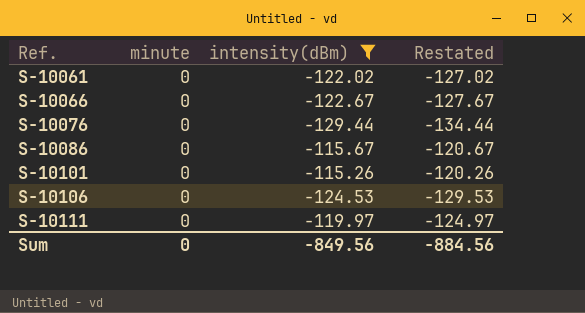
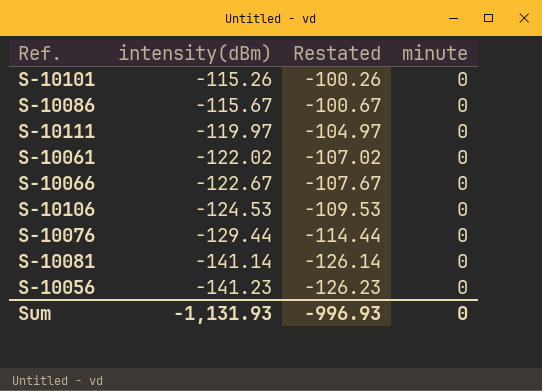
filter: intensity(dBm) >= -129.44 -> none
row order: Ref. ascending -> intensity(dBm) descending
column Restated | formula: [intensity(dBm)] - 5 -> [intensity(dBm)] + 15
column minute | position: 2 -> 4
Sum | intensity(dBm): -849.56 -> -1,131.93
Sum | Restated: -884.56 -> -996.93

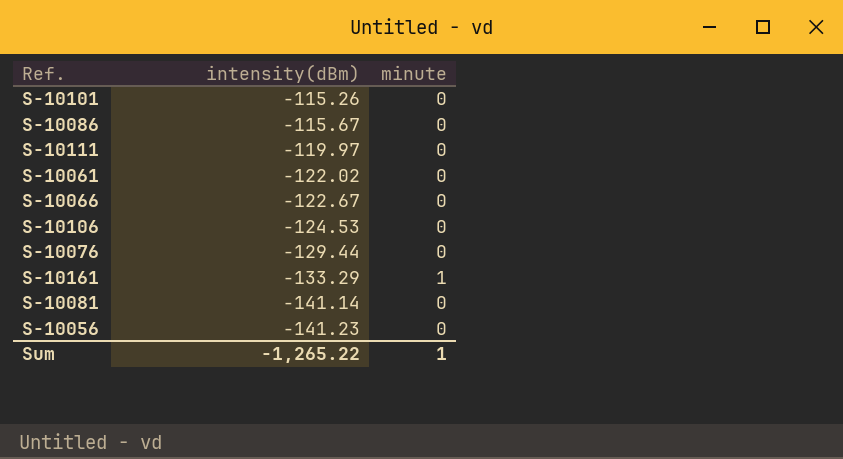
column Restated | formula: [intensity(dBm)] + 15 -> none
row S-10161: none -> -133.29 | 1
Sum | intensity(dBm): -1,131.93 -> -1,265.22
Sum | minute: 0 -> 1

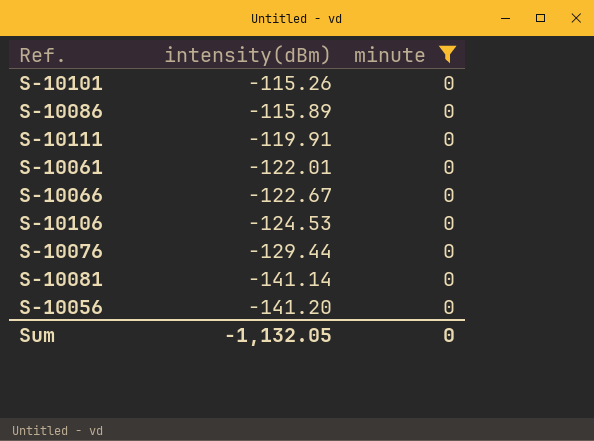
filter: none -> minute = 0
S-10086 | intensity(dBm): -115.67 -> -115.89
S-10111 | intensity(dBm): -119.97 -> -119.91
S-10061 | intensity(dBm): -122.02 -> -122.01
S-10056 | intensity(dBm): -141.23 -> -141.20
Sum | intensity(dBm): -1,265.22 -> -1,132.05
Sum | minute: 1 -> 0

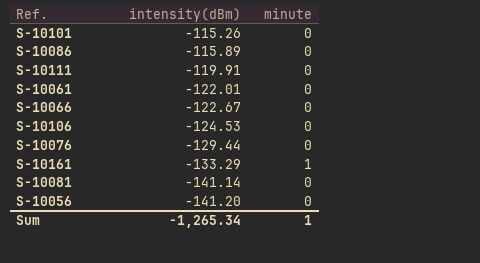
filter: minute = 0 -> none
Sum | intensity(dBm): -1,132.05 -> -1,265.34
Sum | minute: 0 -> 1

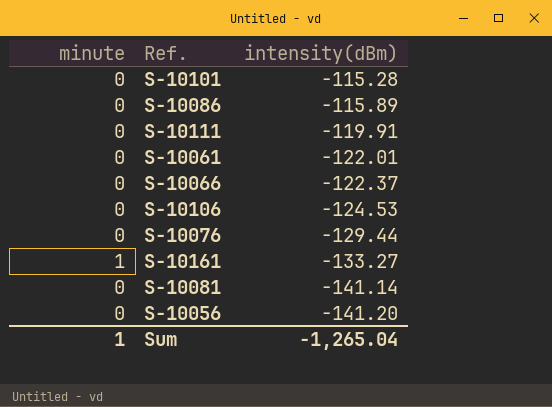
column minute | position: 3 -> 1
S-10101 | intensity(dBm): -115.26 -> -115.28
S-10066 | intensity(dBm): -122.67 -> -122.37
S-10161 | intensity(dBm): -133.29 -> -133.27
Sum | intensity(dBm): -1,265.34 -> -1,265.04

